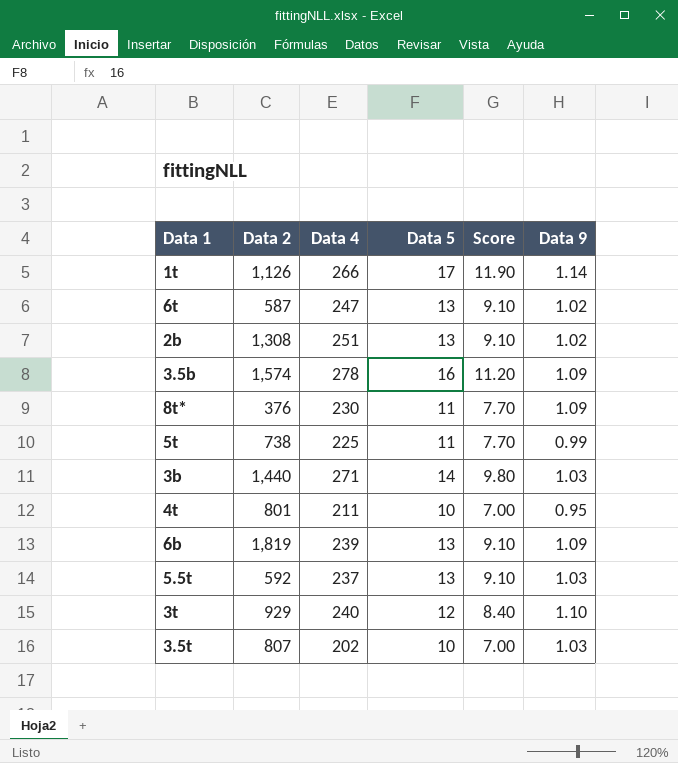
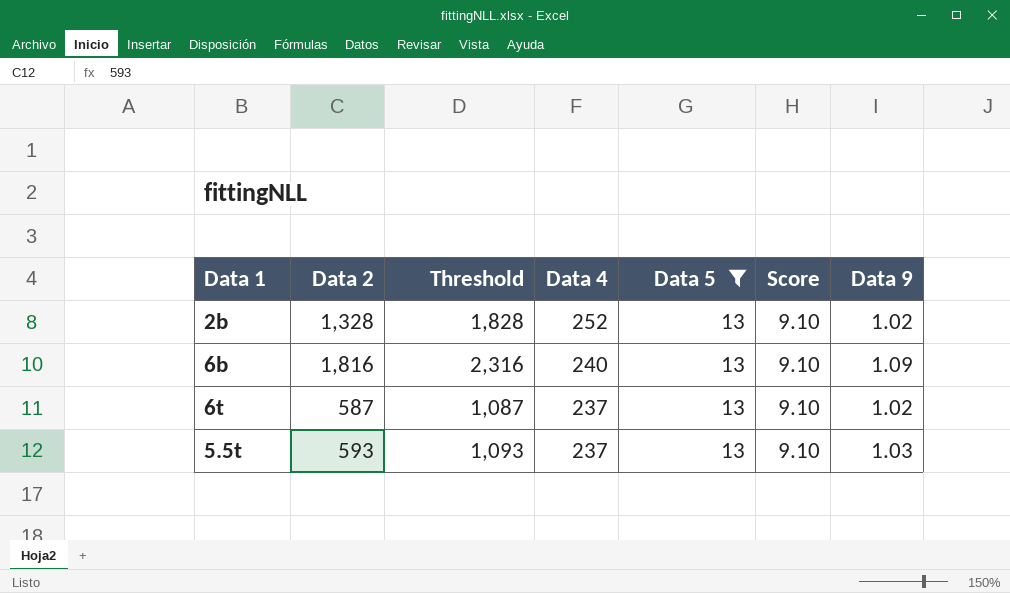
filter: none -> Data 5 = 13
row order: none -> Data 4 descending
column Threshold | formula: none -> [Data 2] + 500
2b | Data 2: 1,308 -> 1,328
2b | Data 4: 251 -> 252
6b | Data 2: 1,819 -> 1,816
6b | Data 4: 239 -> 240
6t | Data 4: 247 -> 237
5.5t | Data 2: 592 -> 593

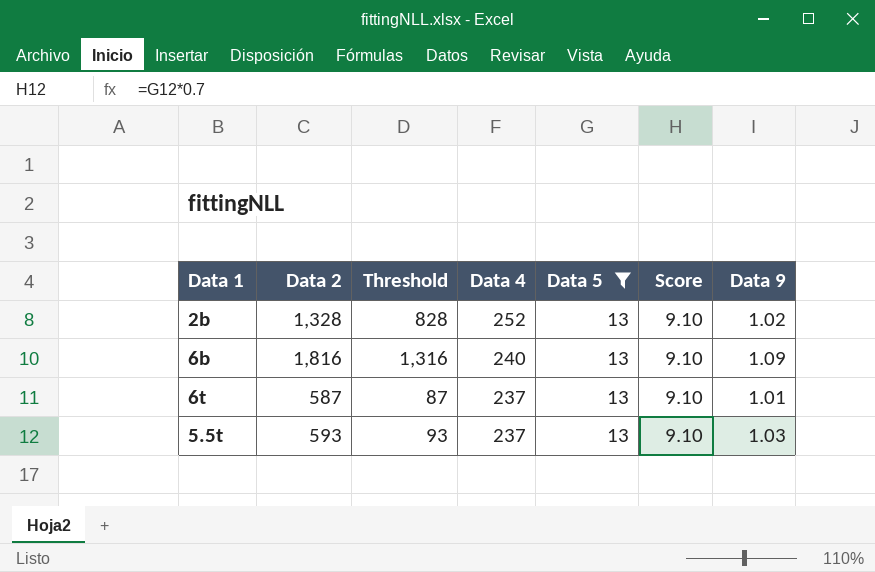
column Threshold | formula: [Data 2] + 500 -> [Data 2] - 500
6t | Data 9: 1.02 -> 1.01

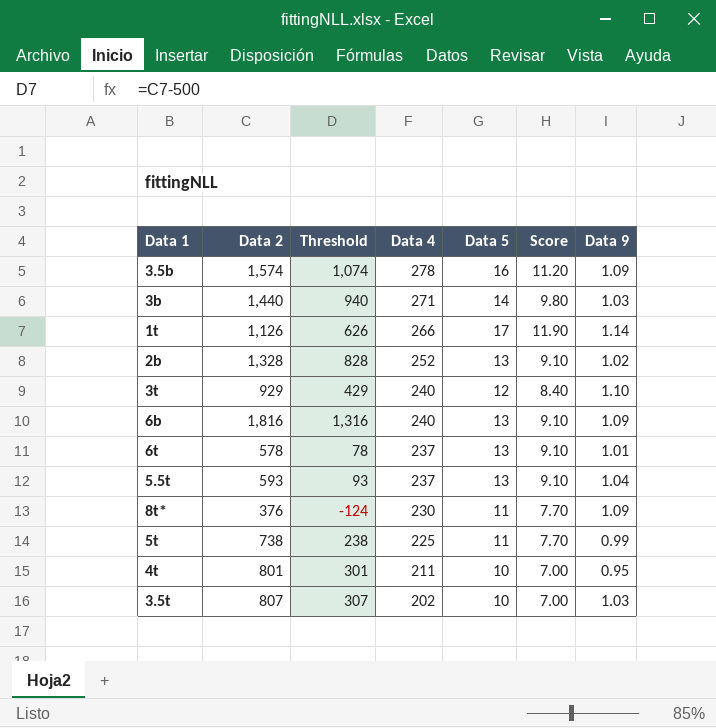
filter: Data 5 = 13 -> none
6t | Data 2: 587 -> 578
6t | Threshold: 87 -> 78
5.5t | Data 9: 1.03 -> 1.04

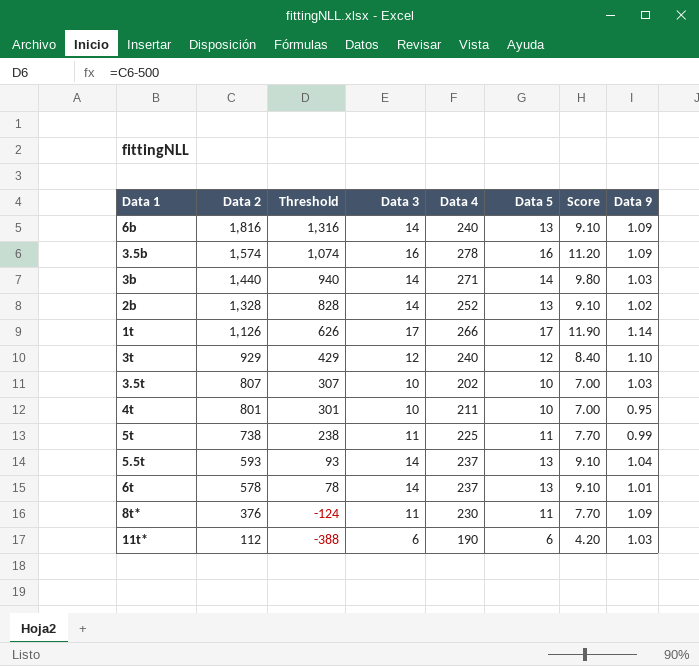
row order: Data 4 descending -> Data 2 descending
column Data 3 | position: none -> 4
row 11t*: none -> 112 | -388 | 6 | 190 | 6 | 4.20 | 1.03

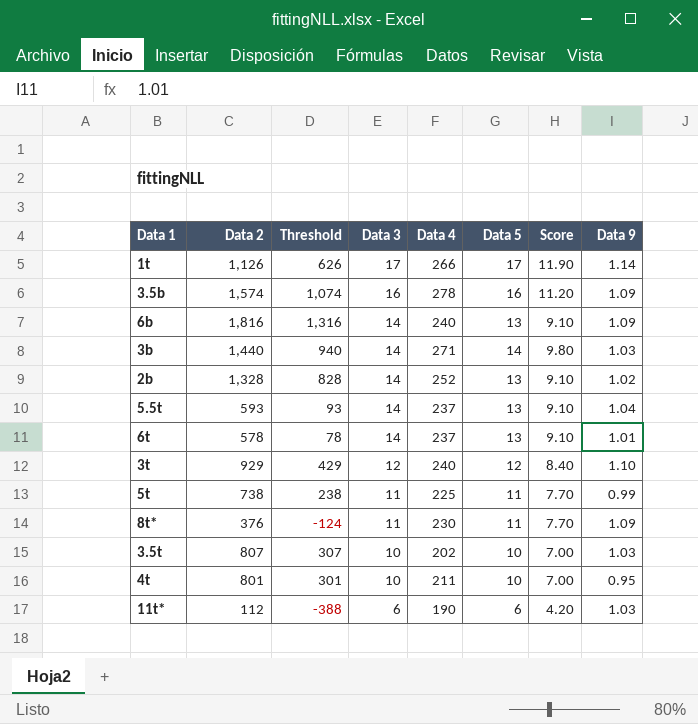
row order: Data 2 descending -> Data 3 descending

